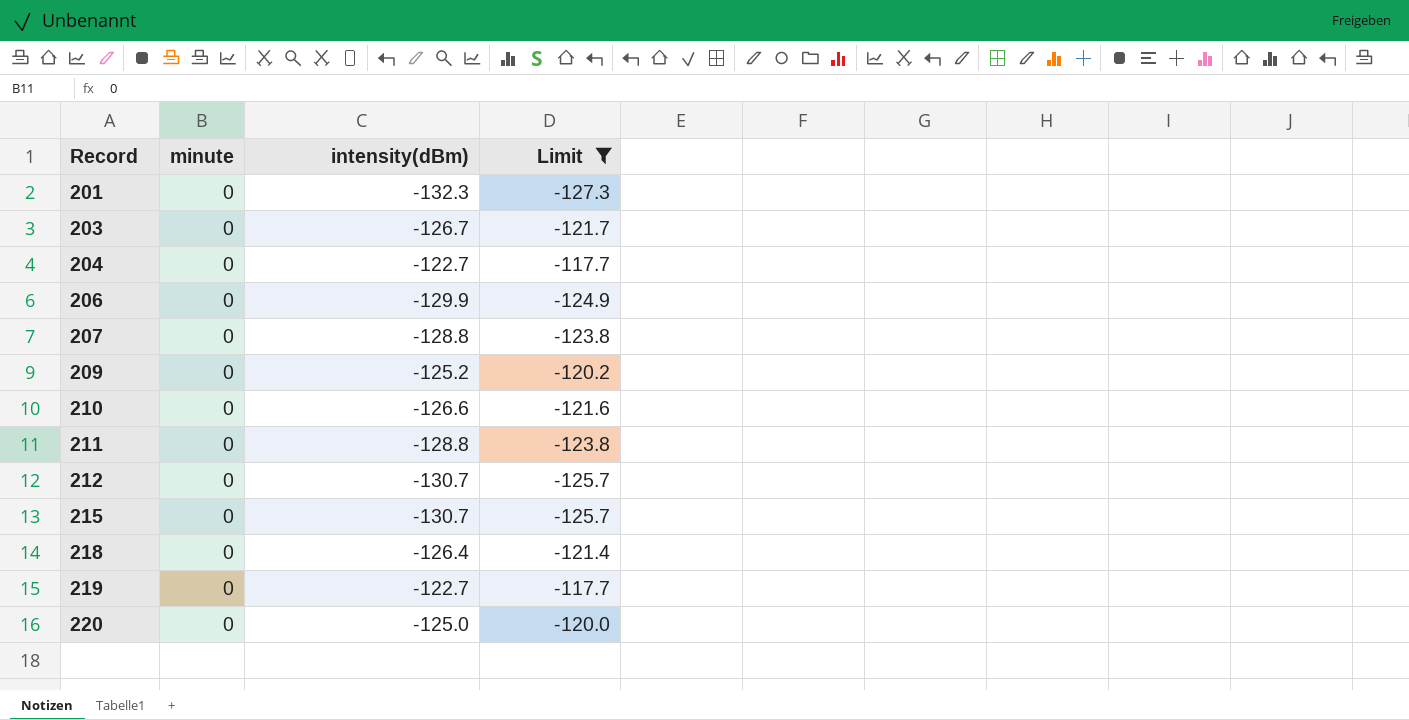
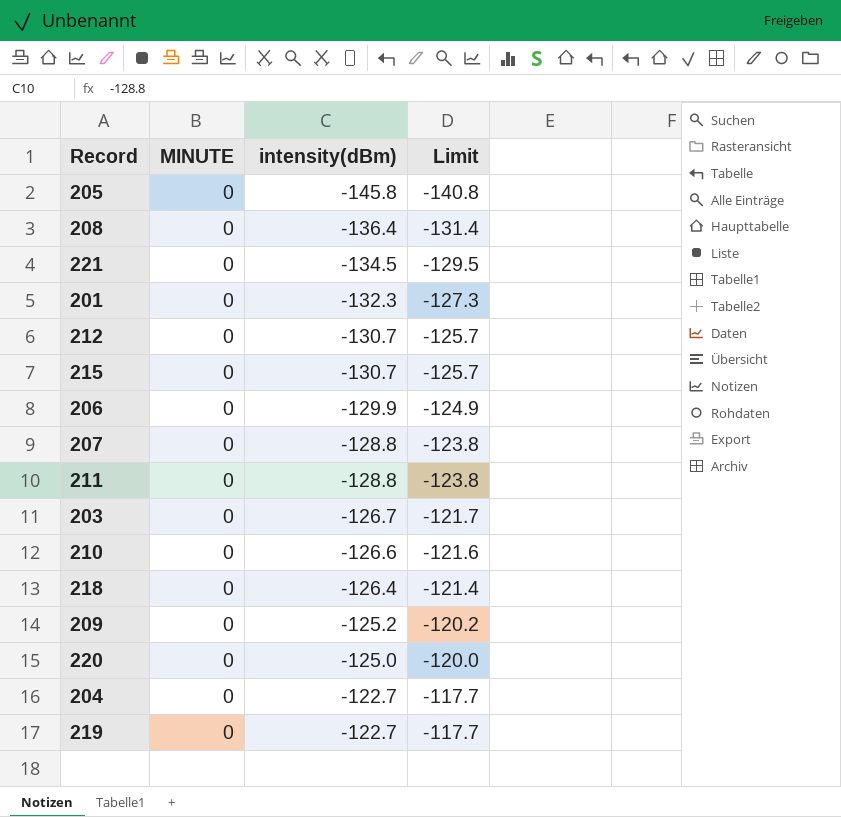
filter: Limit >= -127.3 -> none
row order: Record ascending -> intensity(dBm) ascending
column name: minute -> MINUTE

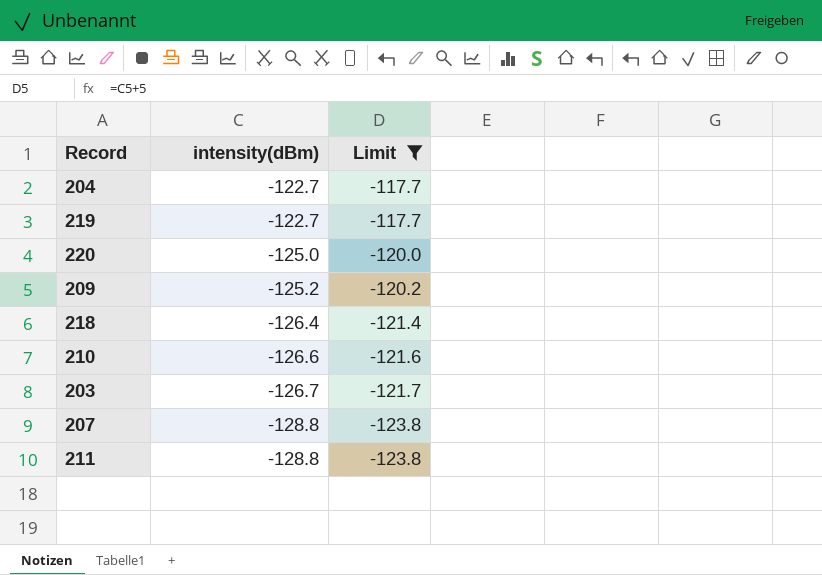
filter: none -> Limit >= -123.8
row order: intensity(dBm) ascending -> intensity(dBm) descending
column MINUTE | position: 2 -> none

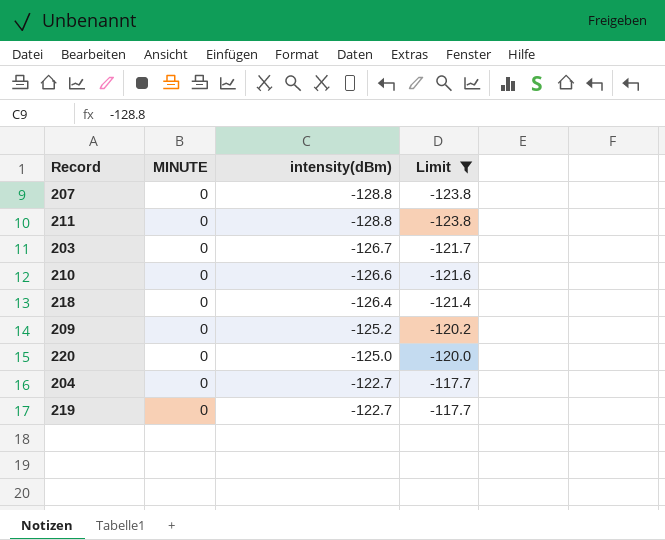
row order: intensity(dBm) descending -> intensity(dBm) ascending
column MINUTE | position: none -> 2

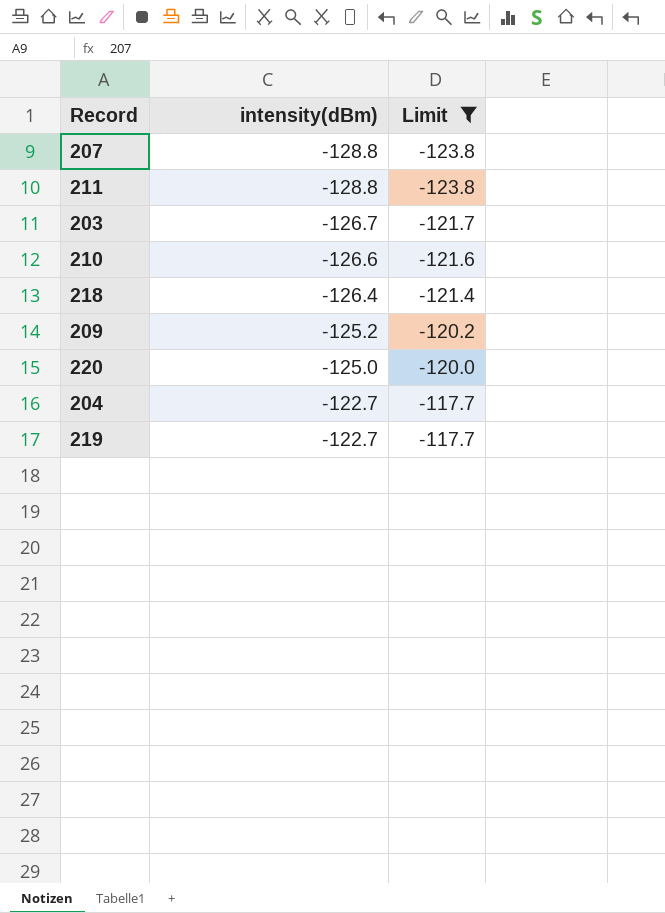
column MINUTE | position: 2 -> none

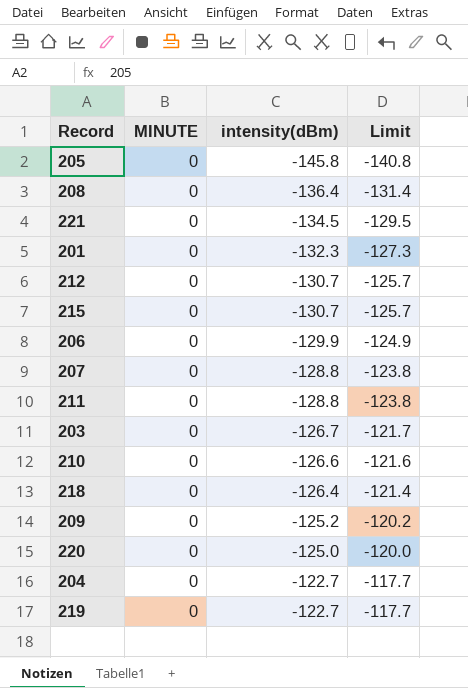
filter: Limit >= -123.8 -> none
column MINUTE | position: none -> 2

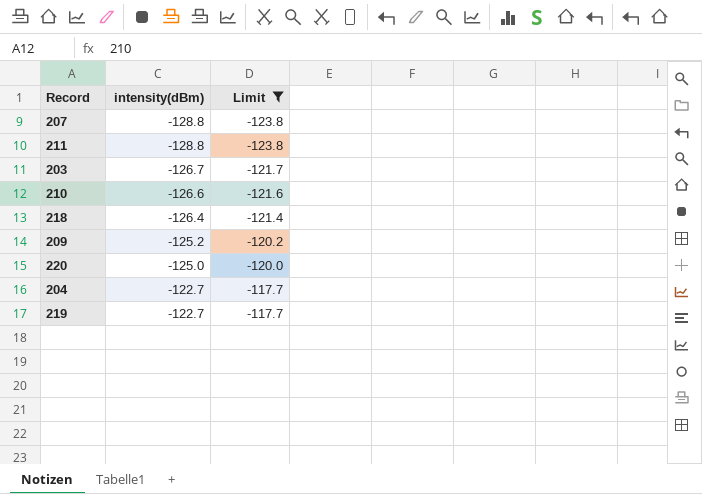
filter: none -> Limit >= -123.8
column MINUTE | position: 2 -> none

